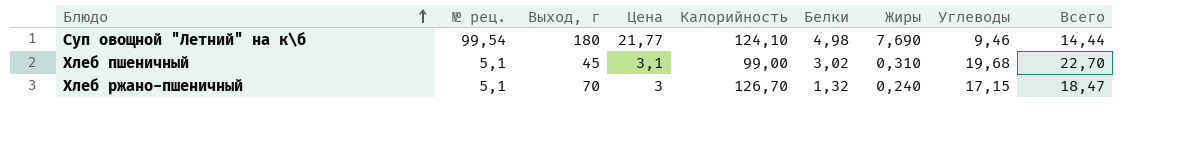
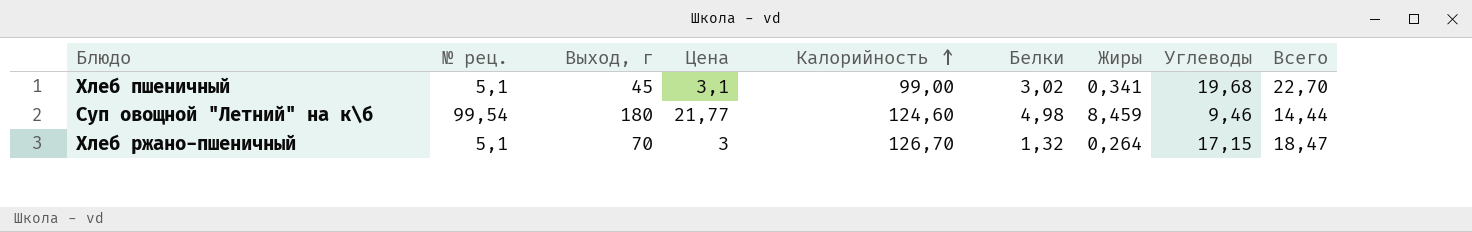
row order: Блюдо ascending -> Калорийность ascending
Хлеб пшеничный | Жиры: 0,310 -> 0,341
Суп овощной "Летний" на к\б | Калорийность: 124,10 -> 124,60
Суп овощной "Летний" на к\б | Жиры: 7,690 -> 8,459
Хлеб ржано-пшеничный | Жиры: 0,240 -> 0,264

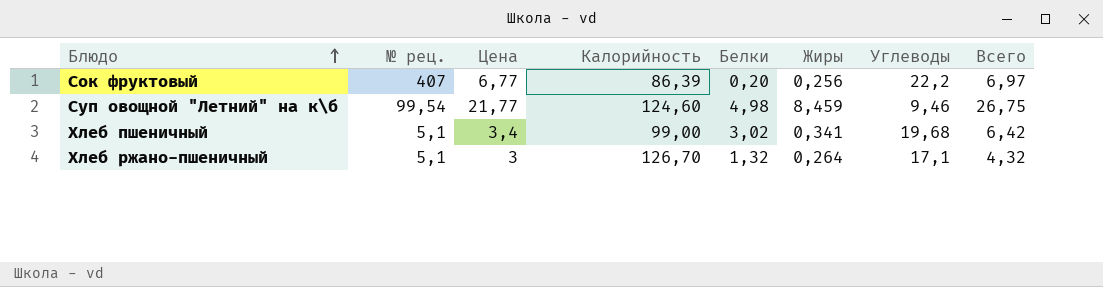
row order: Калорийность ascending -> Блюдо ascending
column Выход, г | position: 3 -> none
column Всего | formula: [Белки] + [Углеводы] -> [Цена] + [Белки]
row Сок фруктовый: none -> 407 | 6,77 | 86,39 | 0,20 | 0,256 | 22,2 | 6,97
Хлеб пшеничный | Цена: 3,1 -> 3,4
Хлеб ржано-пшеничный | Углеводы: 17,15 -> 17,1

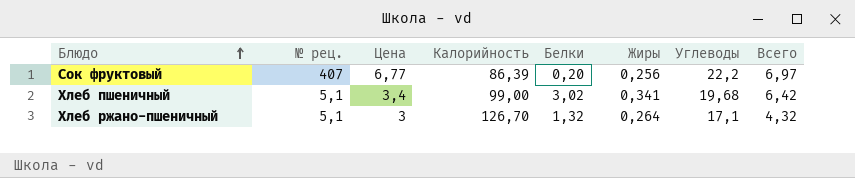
row Суп овощной "Летний" на к\б: 99,54 | 21,77 | 124,60 | 4,98 | 8,459 | 9,46 | 26,75 -> none

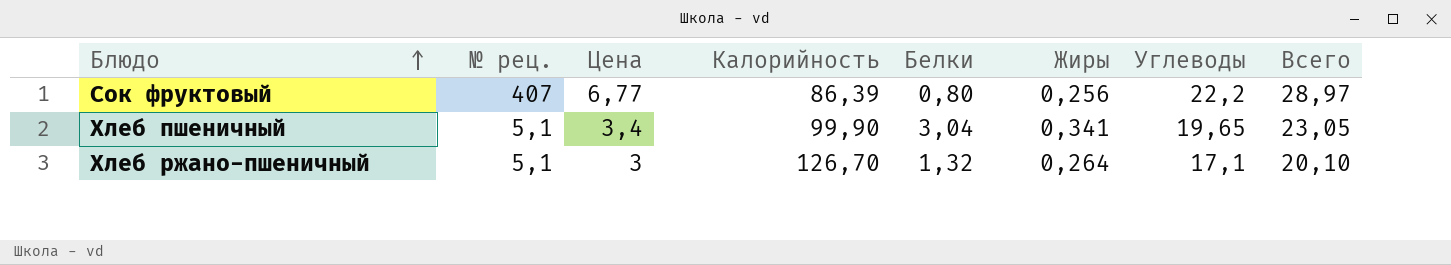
column Всего | formula: [Цена] + [Белки] -> [Цена] + [Углеводы]
Сок фруктовый | Белки: 0,20 -> 0,80
Хлеб пшеничный | Калорийность: 99,00 -> 99,90
Хлеб пшеничный | Белки: 3,02 -> 3,04
Хлеб пшеничный | Углеводы: 19,68 -> 19,65

